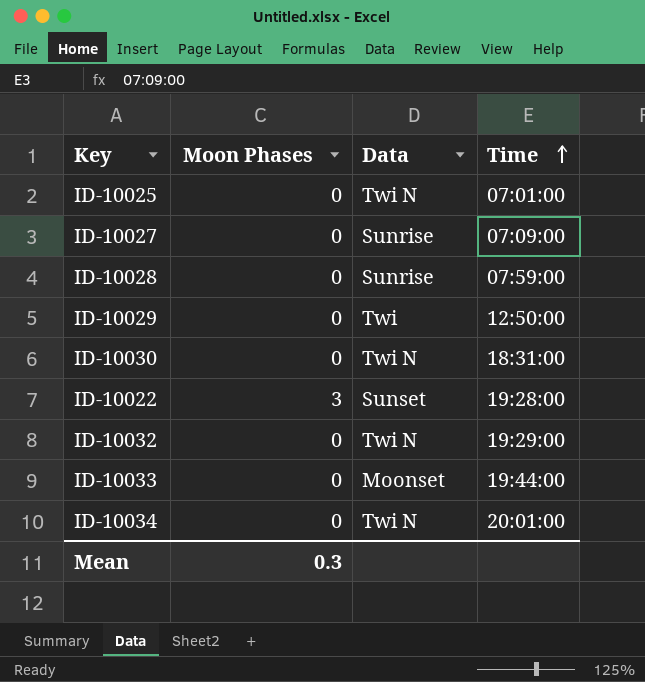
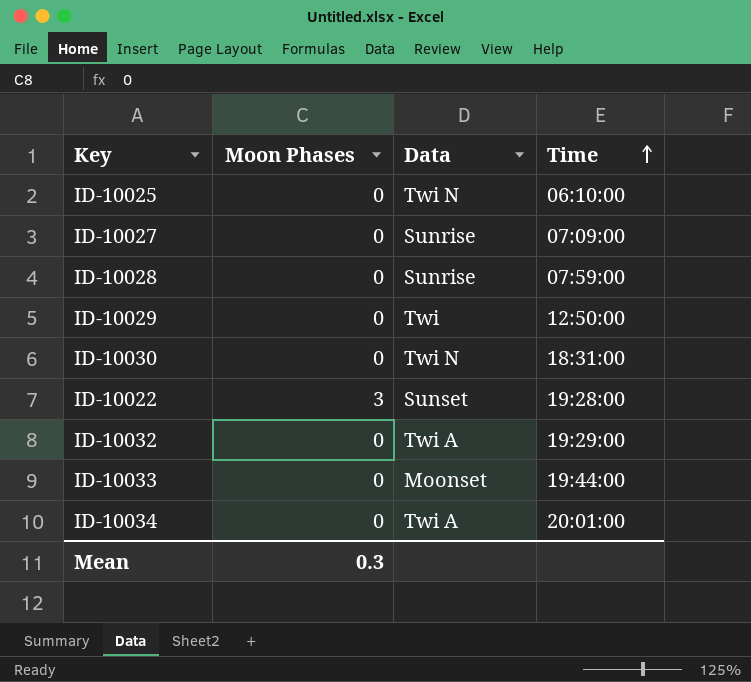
ID-10025 | Time: 07:01:00 -> 06:10:00
ID-10032 | Data: Twi N -> Twi A
ID-10034 | Data: Twi N -> Twi A

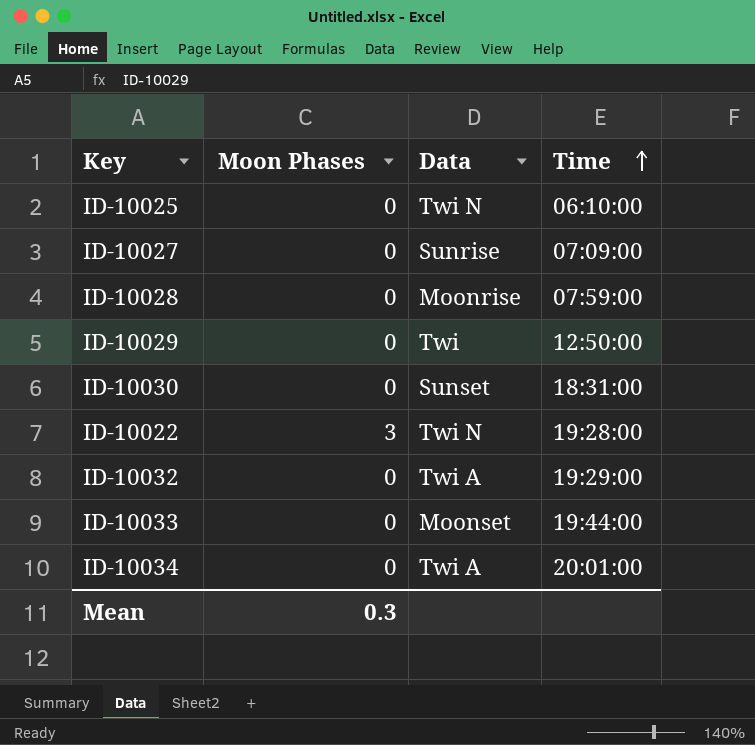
ID-10028 | Data: Sunrise -> Moonrise
ID-10030 | Data: Twi N -> Sunset
ID-10022 | Data: Sunset -> Twi N

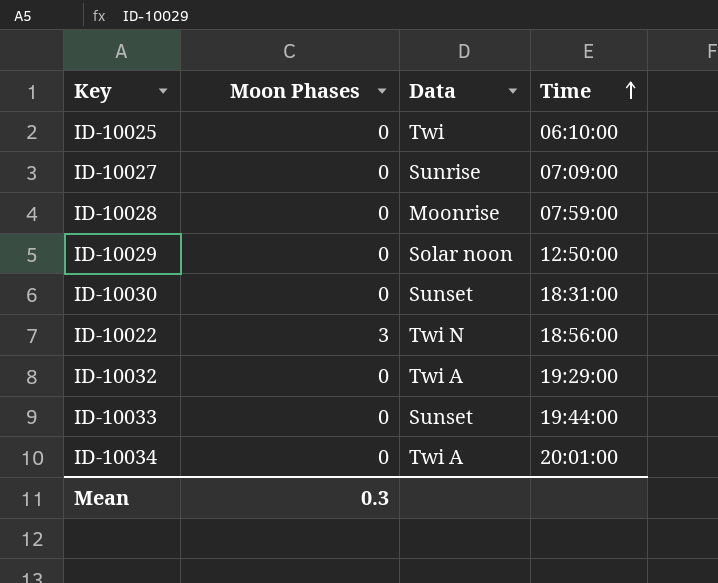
ID-10025 | Data: Twi N -> Twi
ID-10029 | Data: Twi -> Solar noon
ID-10022 | Time: 19:28:00 -> 18:56:00
ID-10033 | Data: Moonset -> Sunset

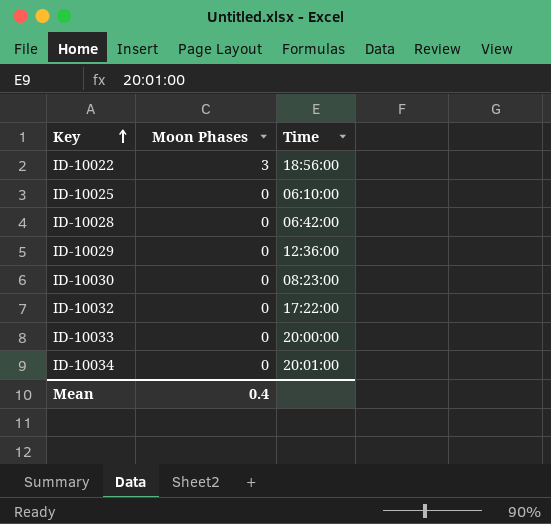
row order: Time ascending -> Key ascending
column Data | position: 3 -> none
row ID-10027: 0 | Sunrise | 07:09:00 -> none
ID-10028 | Time: 07:59:00 -> 06:42:00
ID-10029 | Time: 12:50:00 -> 12:36:00
ID-10030 | Time: 18:31:00 -> 08:23:00
ID-10032 | Time: 19:29:00 -> 17:22:00
ID-10033 | Time: 19:44:00 -> 20:00:00
Mean | Moon Phases: 0.3 -> 0.4

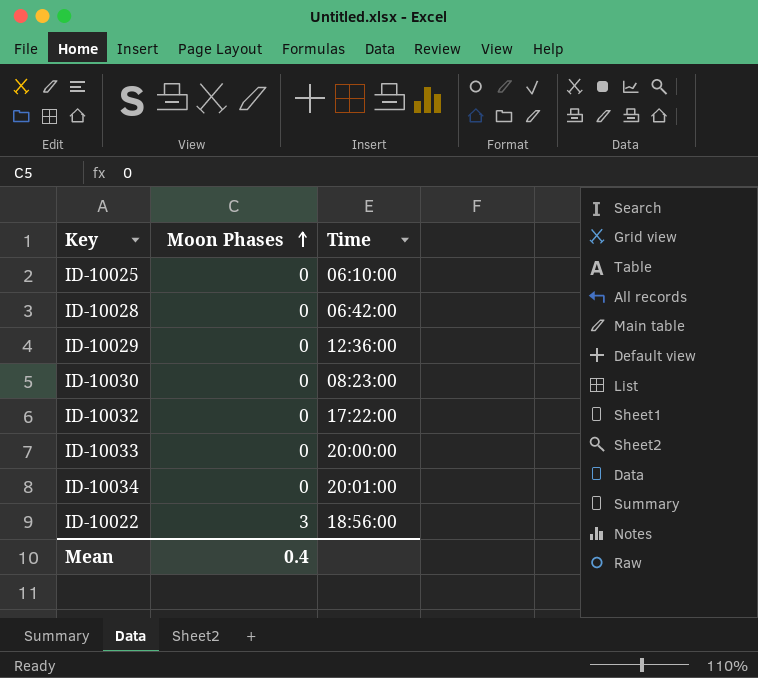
row order: Key ascending -> Moon Phases ascending

